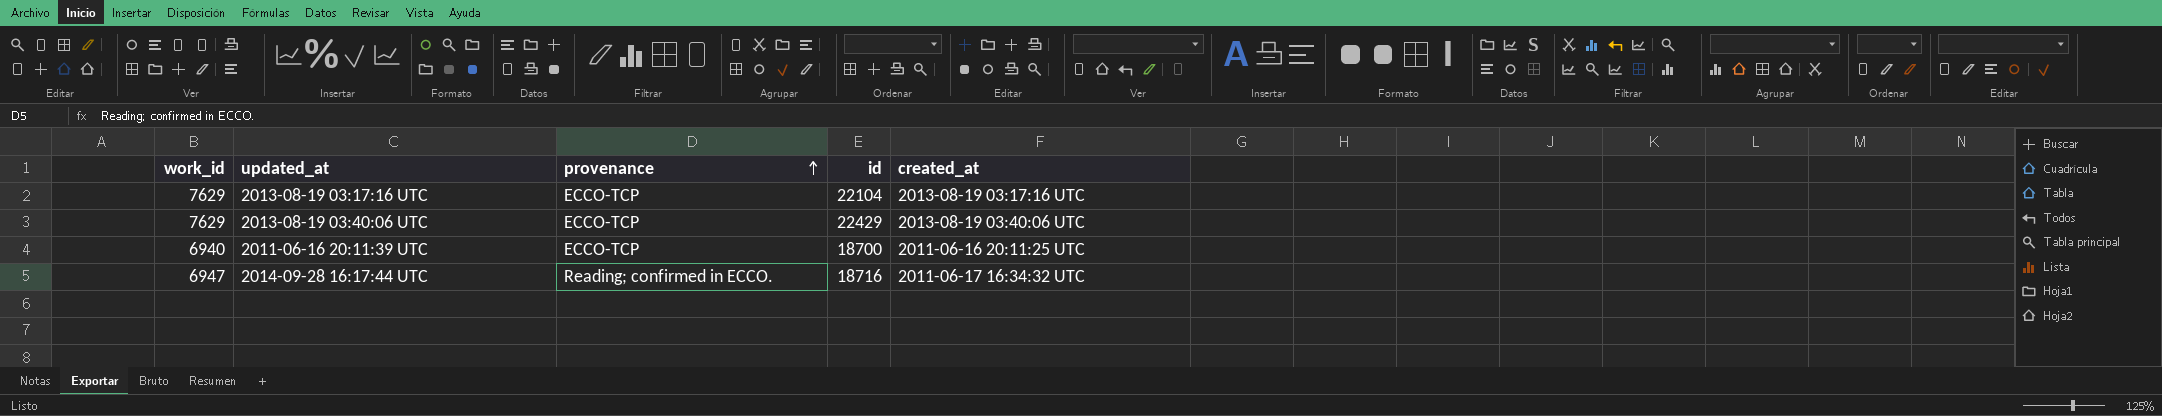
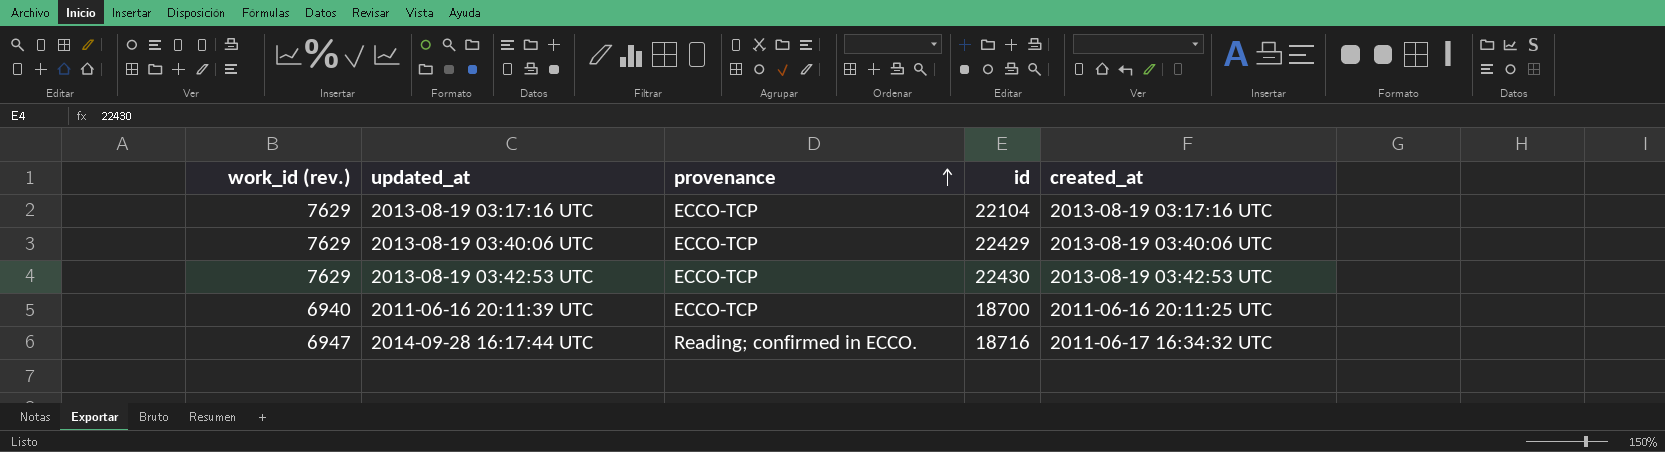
column name: work_id -> work_id (rev.)
row 2013-08-19 03:42:53 UTC: none -> 7629 | ECCO-TCP | 22430 | 2013-08-19 03:42:53 UTC

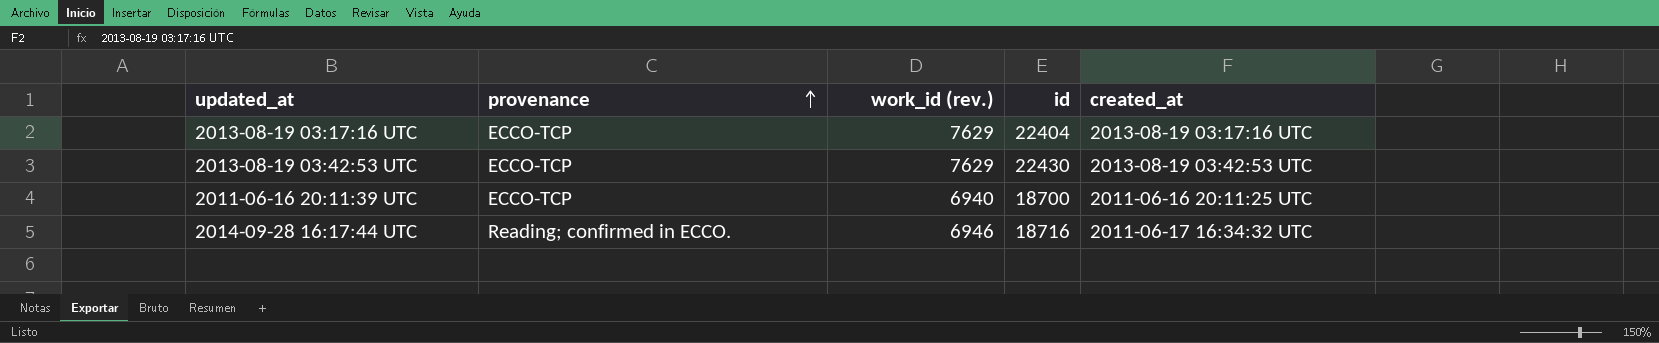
column work_id (rev.) | position: 1 -> 3
row 2013-08-19 03:40:06 UTC: 7629 | ECCO-TCP | 22429 | 2013-08-19 03:40:06 UTC -> none
2013-08-19 03:17:16 UTC | id: 22104 -> 22404
2014-09-28 16:17:44 UTC | work_id (rev.): 6947 -> 6946

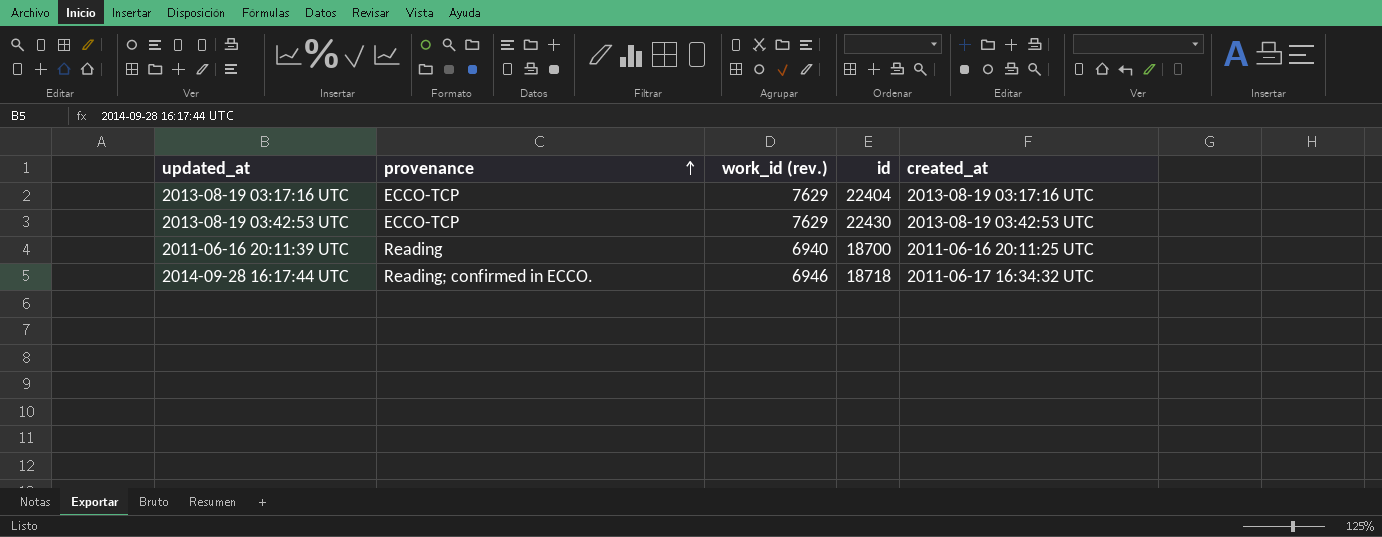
2011-06-16 20:11:39 UTC | provenance: ECCO-TCP -> Reading
2014-09-28 16:17:44 UTC | id: 18716 -> 18718

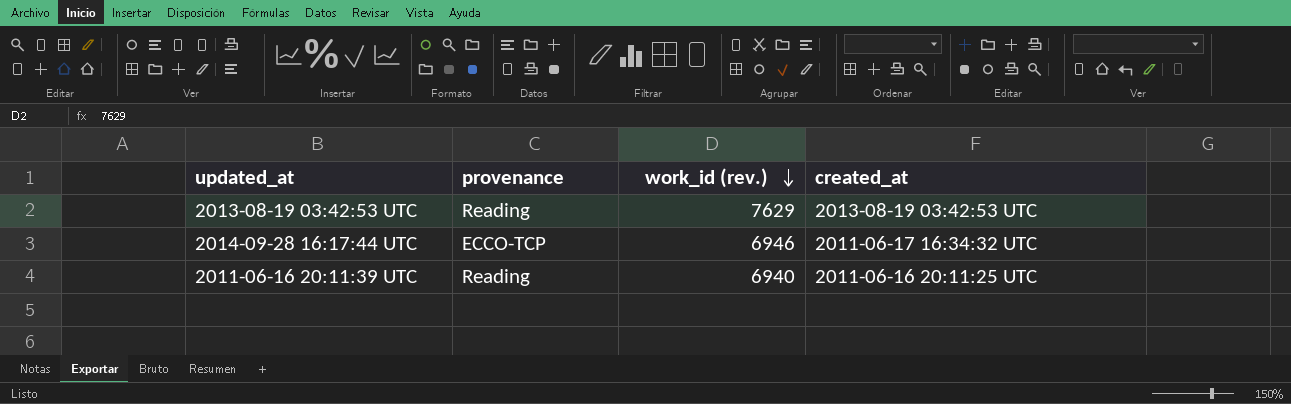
row order: provenance ascending -> work_id (rev.) descending
column id | position: 4 -> none
row 2013-08-19 03:17:16 UTC: ECCO-TCP | 7629 | 22404 | 2013-08-19 03:17:16 UTC -> none
2013-08-19 03:42:53 UTC | provenance: ECCO-TCP -> Reading
2014-09-28 16:17:44 UTC | provenance: Reading; confirmed in ECCO. -> ECCO-TCP

